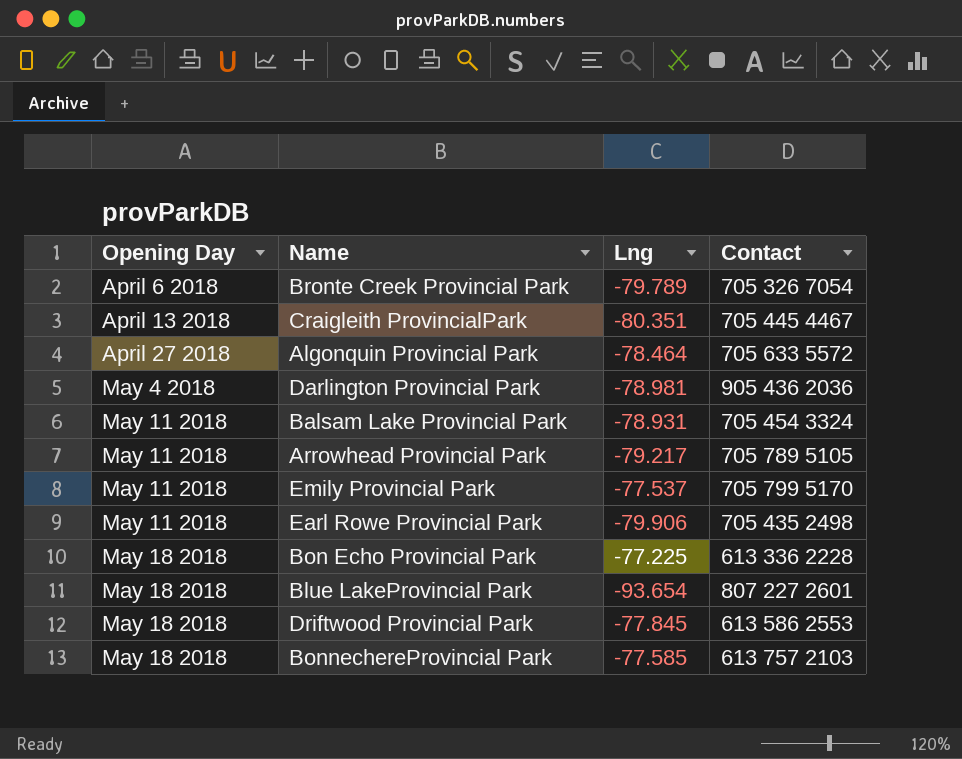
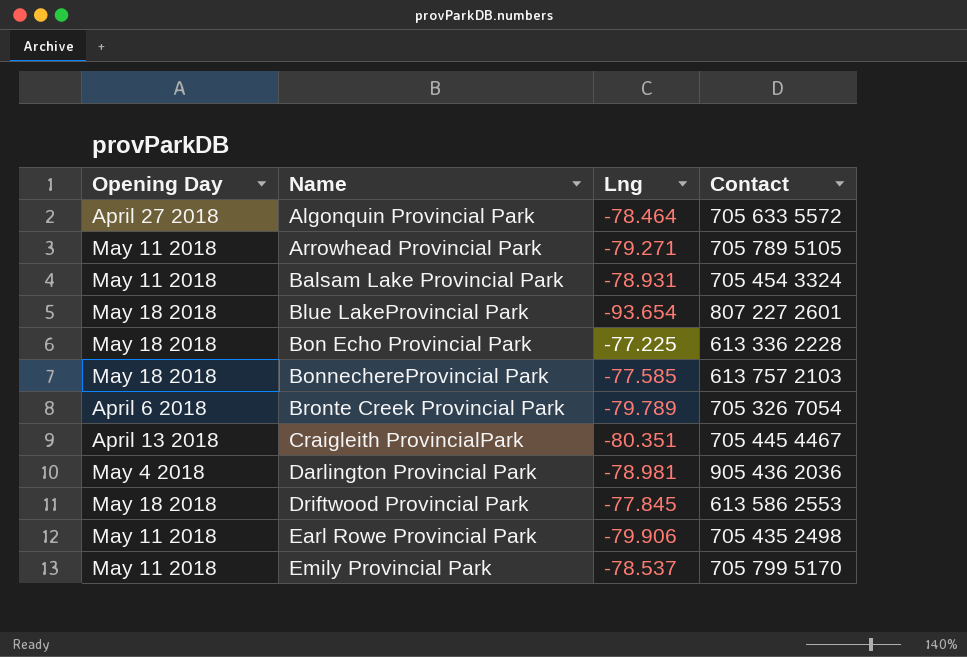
row order: Opening Day ascending -> Name ascending
Arrowhead Provincial Park | Lng: -79.217 -> -79.271
Emily Provincial Park | Lng: -77.537 -> -78.537

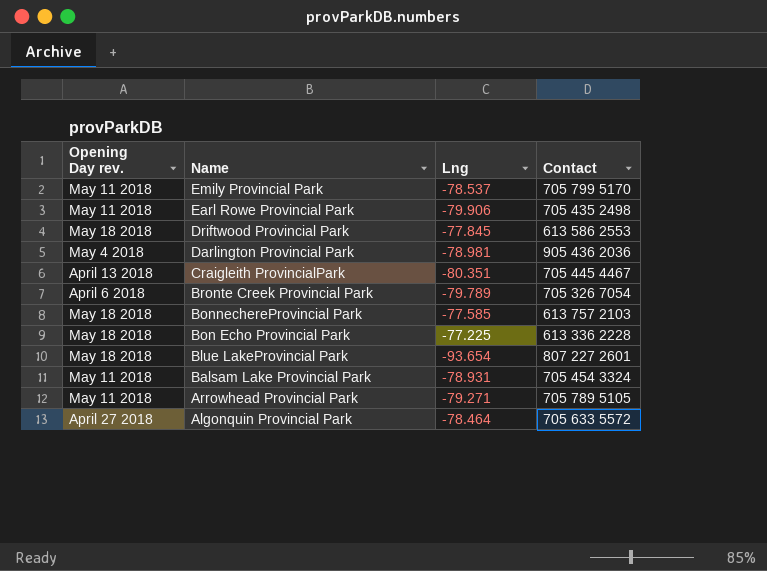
row order: Name ascending -> Name descending
column name: Opening Day -> Opening Day rev.

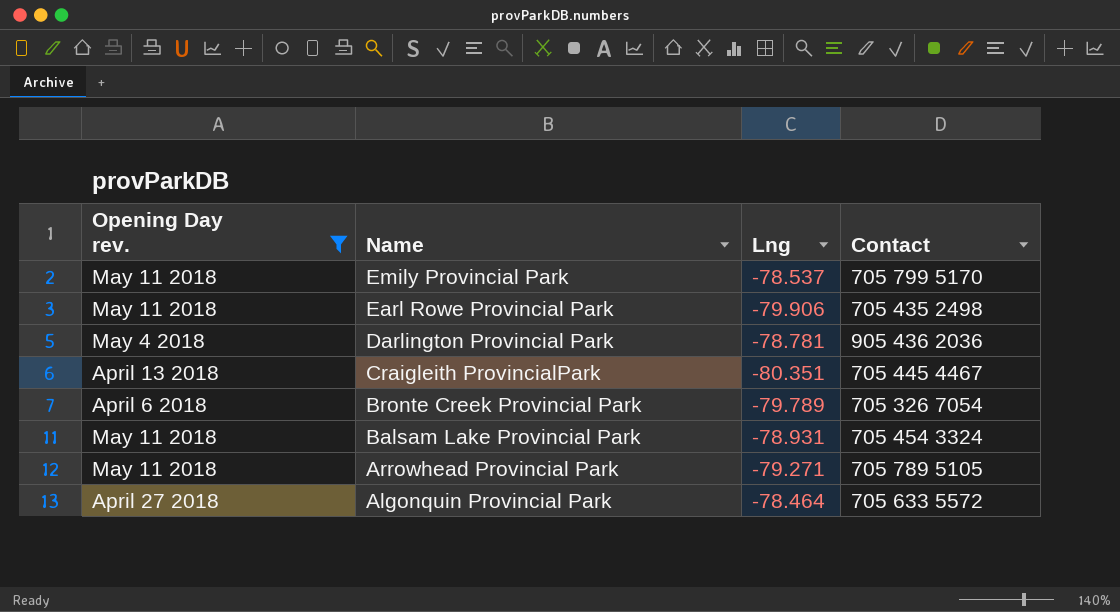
filter: none -> Opening Day rev. != May 18 2018
Darlington Provincial Park | Lng: -78.981 -> -78.781

